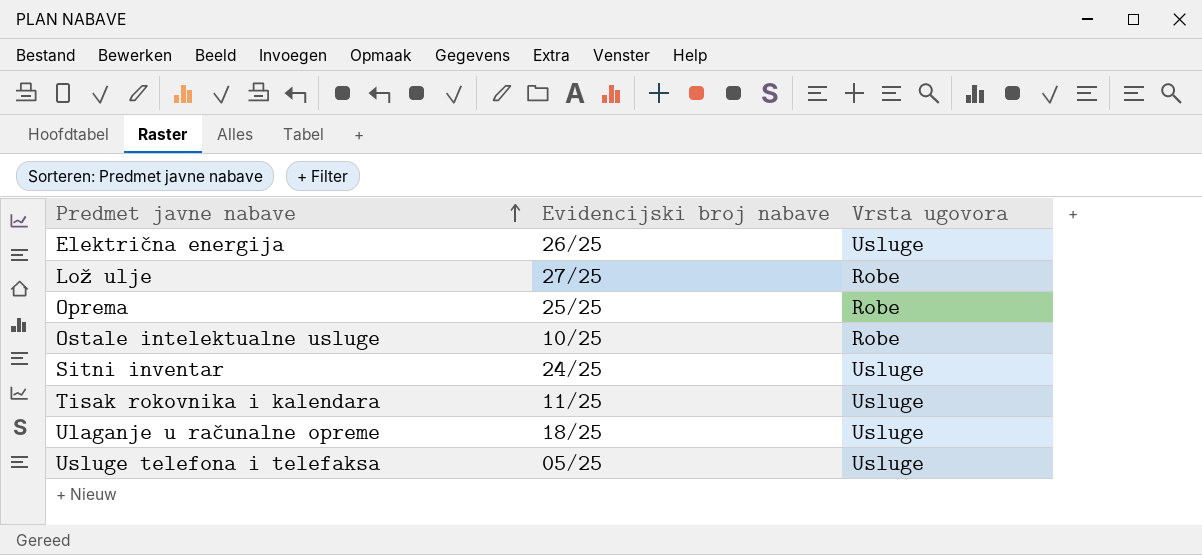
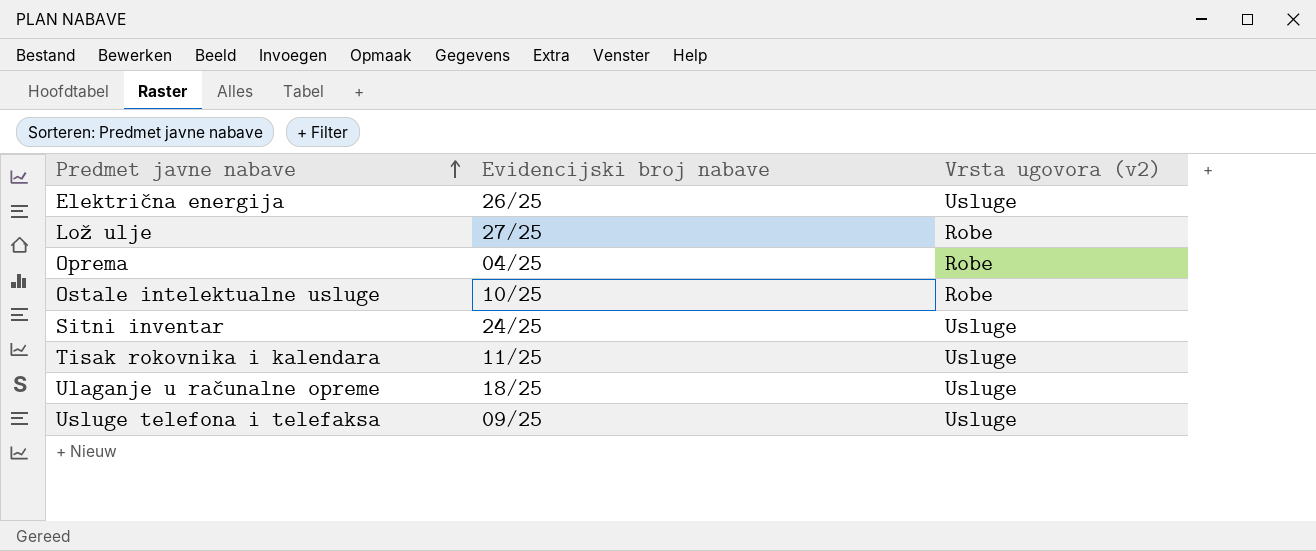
column name: Vrsta ugovora -> Vrsta ugovora (v2)
Oprema | Evidencijski broj nabave: 25/25 -> 04/25
Usluge telefona i telefaksa | Evidencijski broj nabave: 05/25 -> 09/25

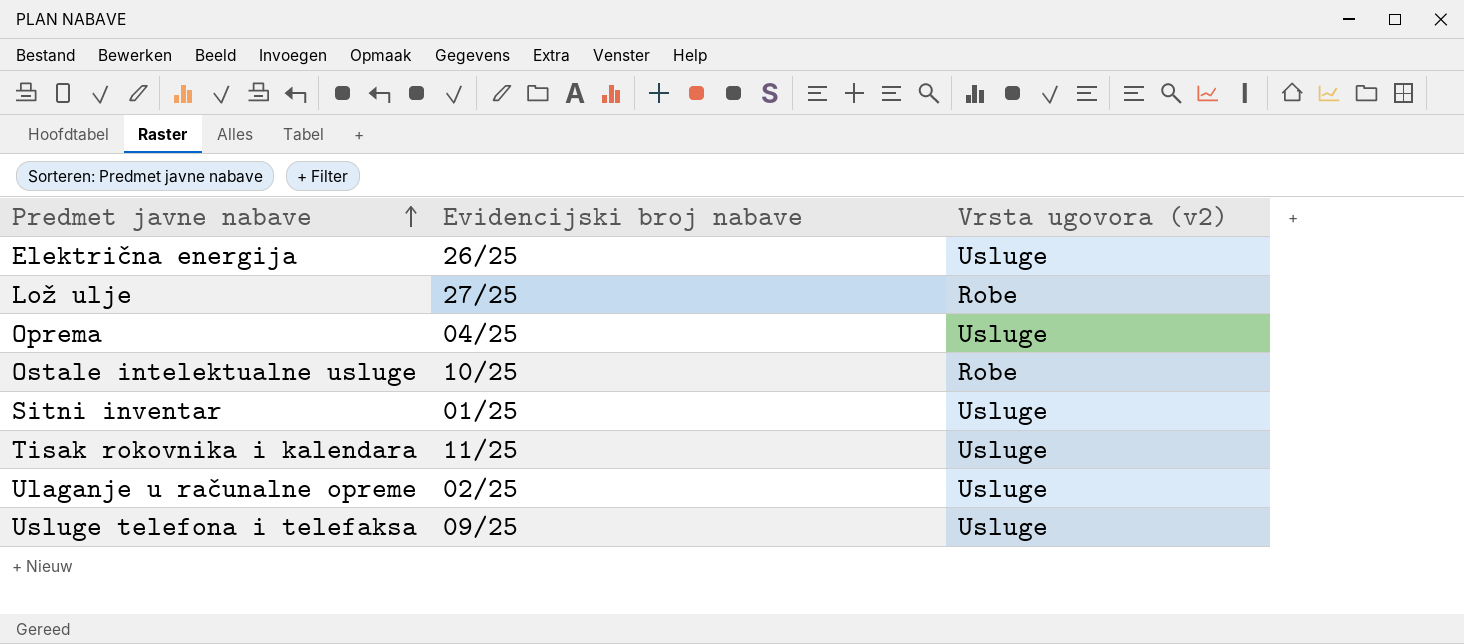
Oprema | Vrsta ugovora (v2): Robe -> Usluge
Sitni inventar | Evidencijski broj nabave: 24/25 -> 01/25
Ulaganje u računalne opreme | Evidencijski broj nabave: 18/25 -> 02/25

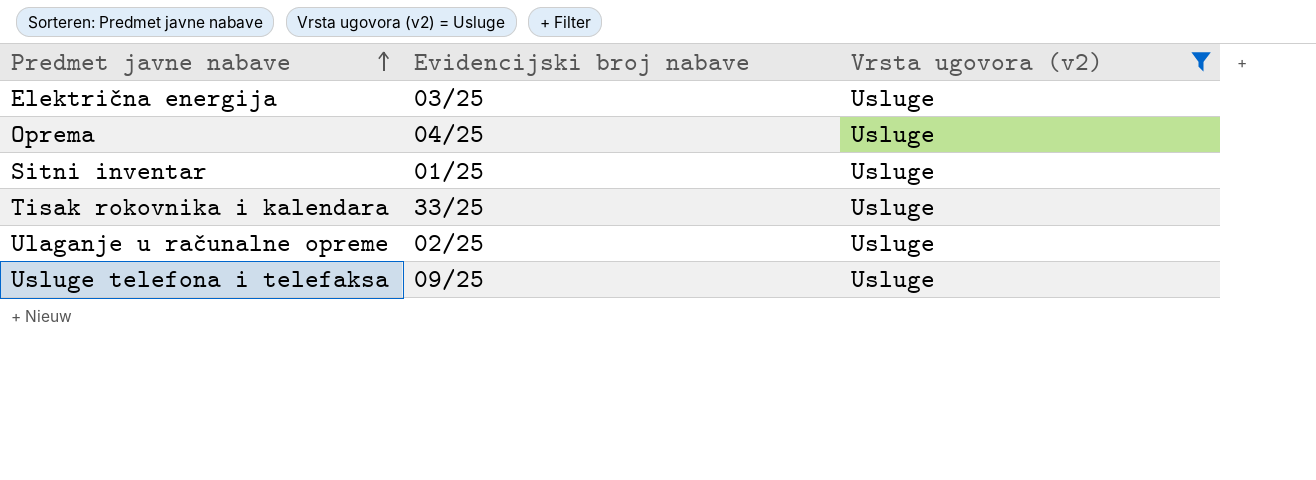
filter: none -> Vrsta ugovora (v2) = Usluge
Električna energija | Evidencijski broj nabave: 26/25 -> 03/25
Tisak rokovnika i kalendara | Evidencijski broj nabave: 11/25 -> 33/25

